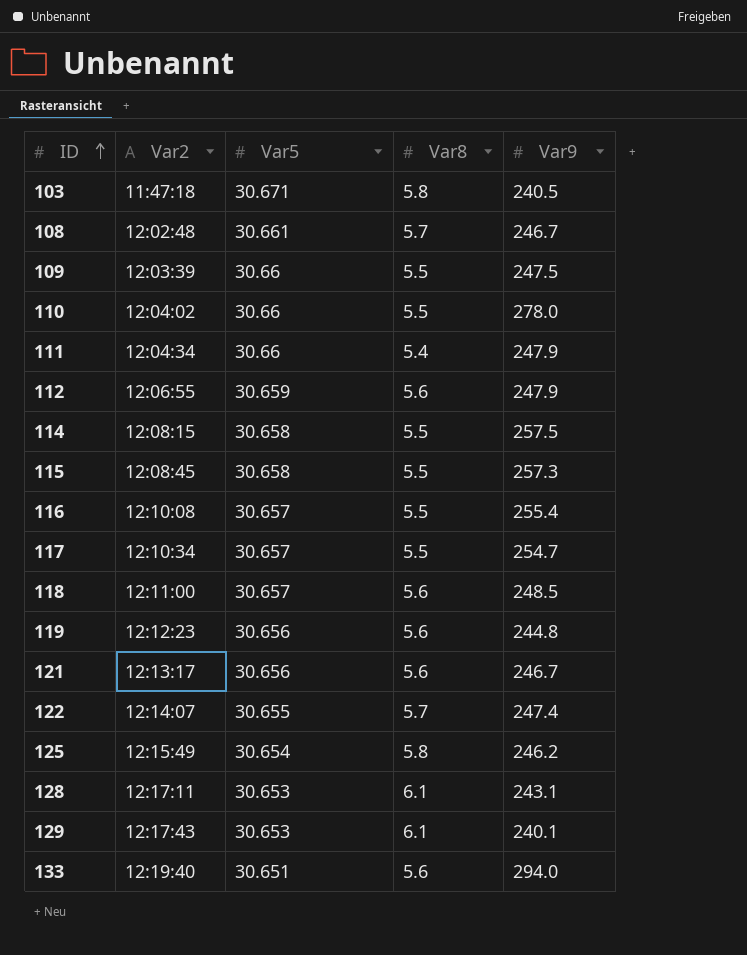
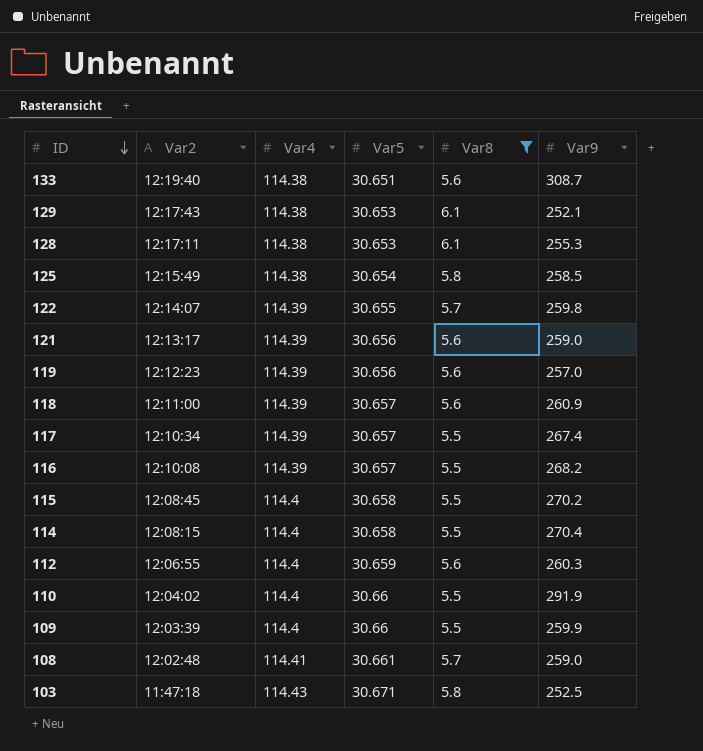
filter: none -> Var8 != 5.4
row order: ID ascending -> ID descending
column Var4 | position: none -> 3
133 | Var9: 294.0 -> 308.7
129 | Var9: 240.1 -> 252.1
128 | Var9: 243.1 -> 255.3
125 | Var9: 246.2 -> 258.5
122 | Var9: 247.4 -> 259.8
121 | Var9: 246.7 -> 259.0
119 | Var9: 244.8 -> 257.0
118 | Var9: 248.5 -> 260.9
117 | Var9: 254.7 -> 267.4
116 | Var9: 255.4 -> 268.2
115 | Var9: 257.3 -> 270.2
114 | Var9: 257.5 -> 270.4
112 | Var9: 247.9 -> 260.3
110 | Var9: 278.0 -> 291.9
109 | Var9: 247.5 -> 259.9
108 | Var9: 246.7 -> 259.0
103 | Var9: 240.5 -> 252.5

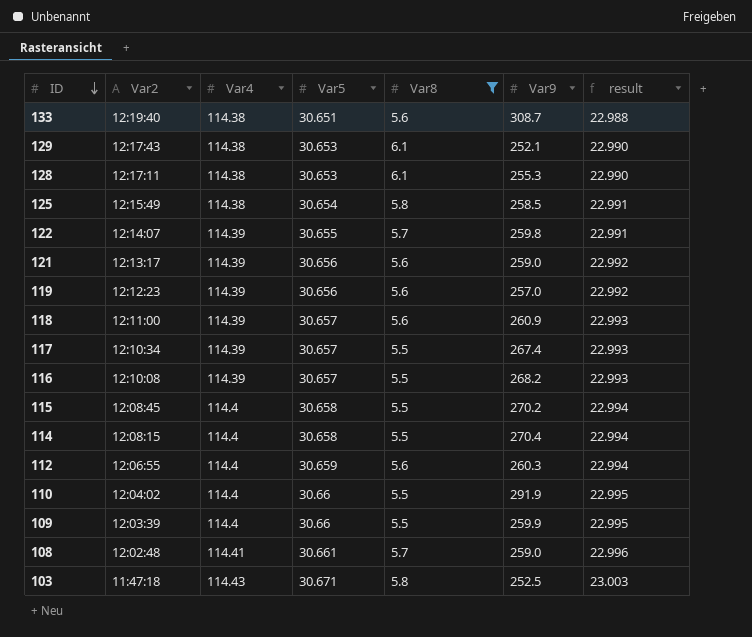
column result | formula: none -> [Var5] * 0.75

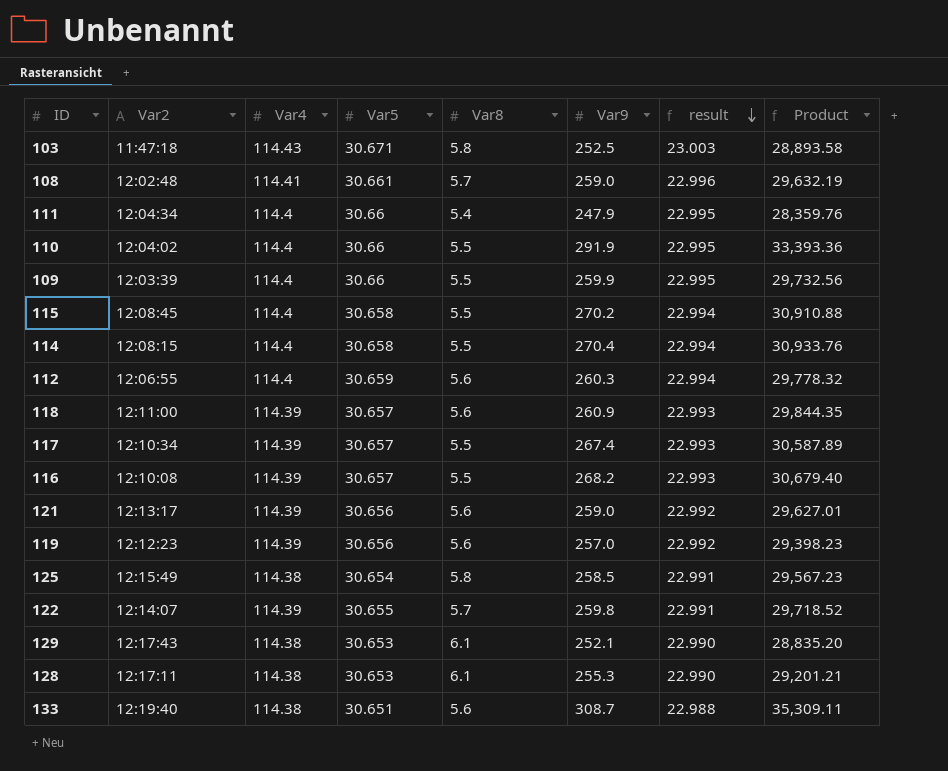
filter: Var8 != 5.4 -> none
row order: ID descending -> result descending
column Product | formula: none -> [Var4] * [Var9]

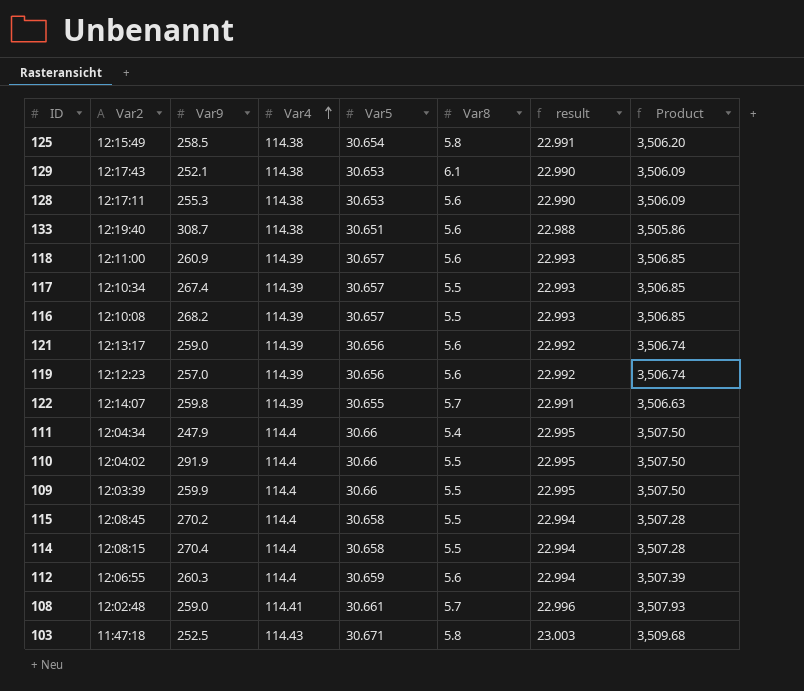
row order: result descending -> Var4 ascending
column Var9 | position: 6 -> 3
column Product | formula: [Var4] * [Var9] -> [Var4] * [Var5]
128 | Var8: 6.1 -> 5.6

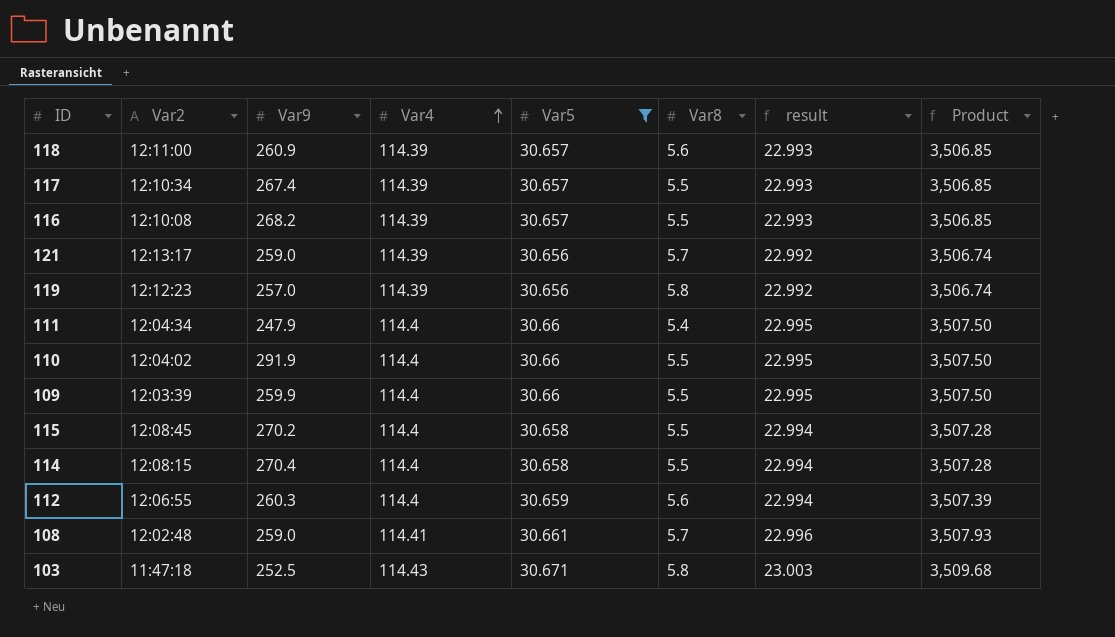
filter: none -> Var5 >= 30.656
121 | Var8: 5.6 -> 5.7
119 | Var8: 5.6 -> 5.8

